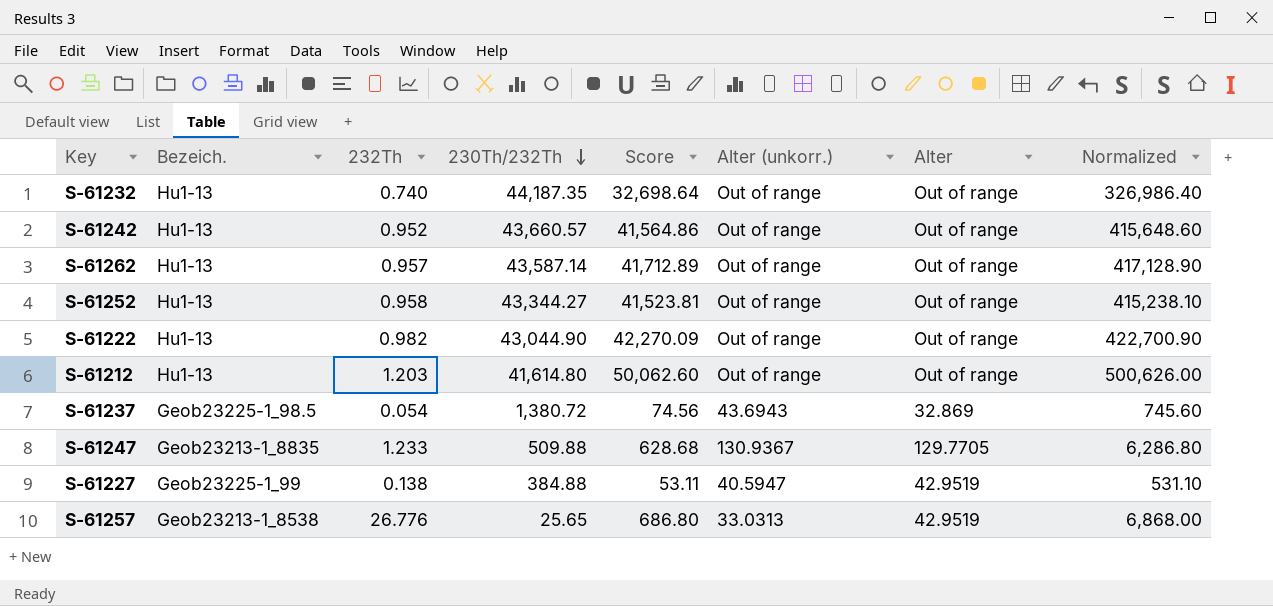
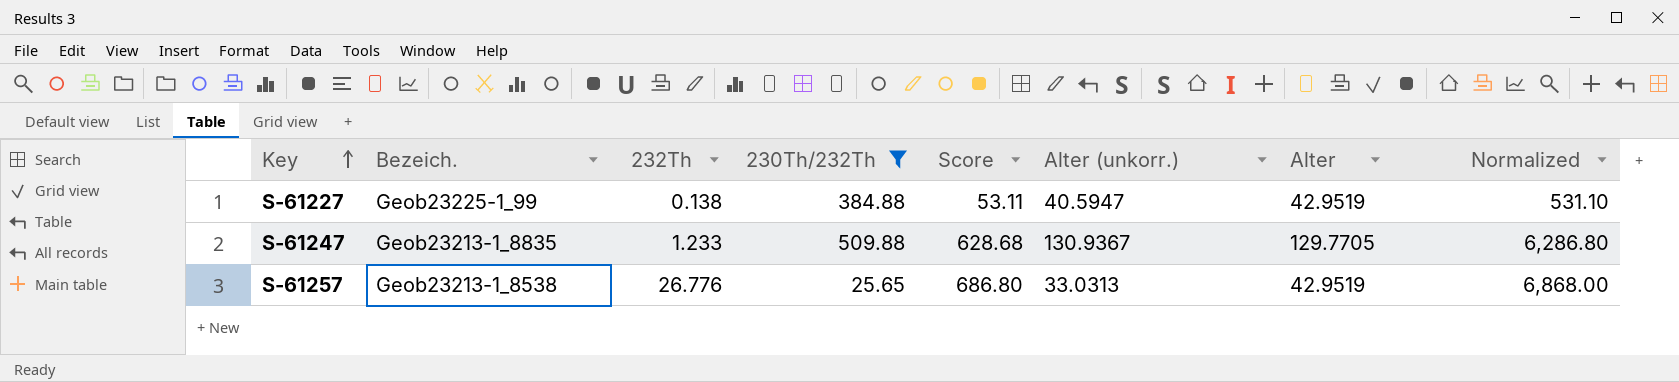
filter: none -> 230Th/232Th <= 509.88
row order: 230Th/232Th descending -> Key ascending

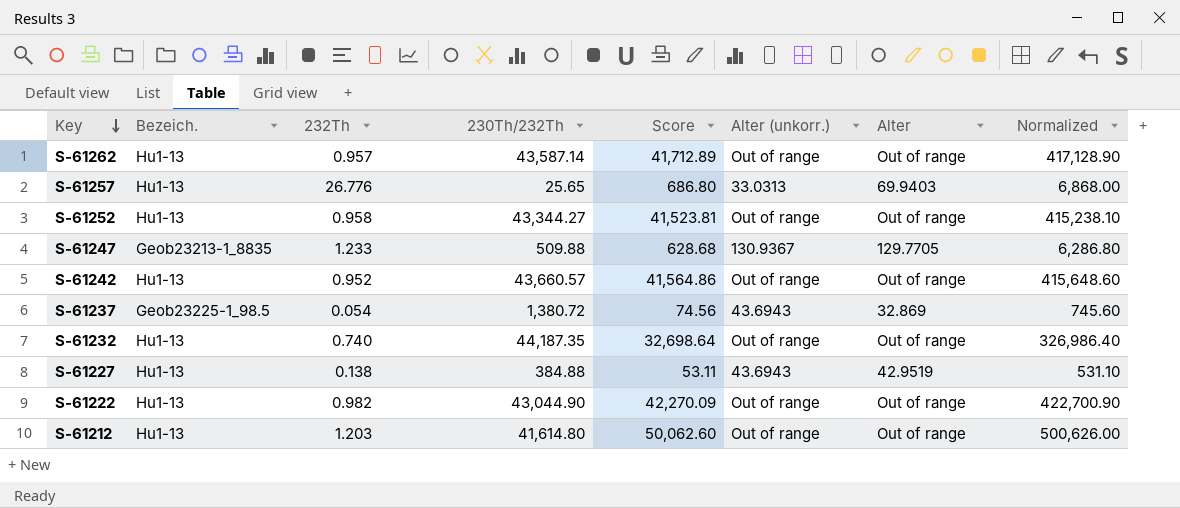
filter: 230Th/232Th <= 509.88 -> none
row order: Key ascending -> Key descending
S-61257 | Bezeich.: Geob23213-1_8538 -> Hu1-13
S-61257 | Alter: 42.9519 -> 69.9403
S-61227 | Bezeich.: Geob23225-1_99 -> Hu1-13
S-61227 | Alter (unkorr.): 40.5947 -> 43.6943

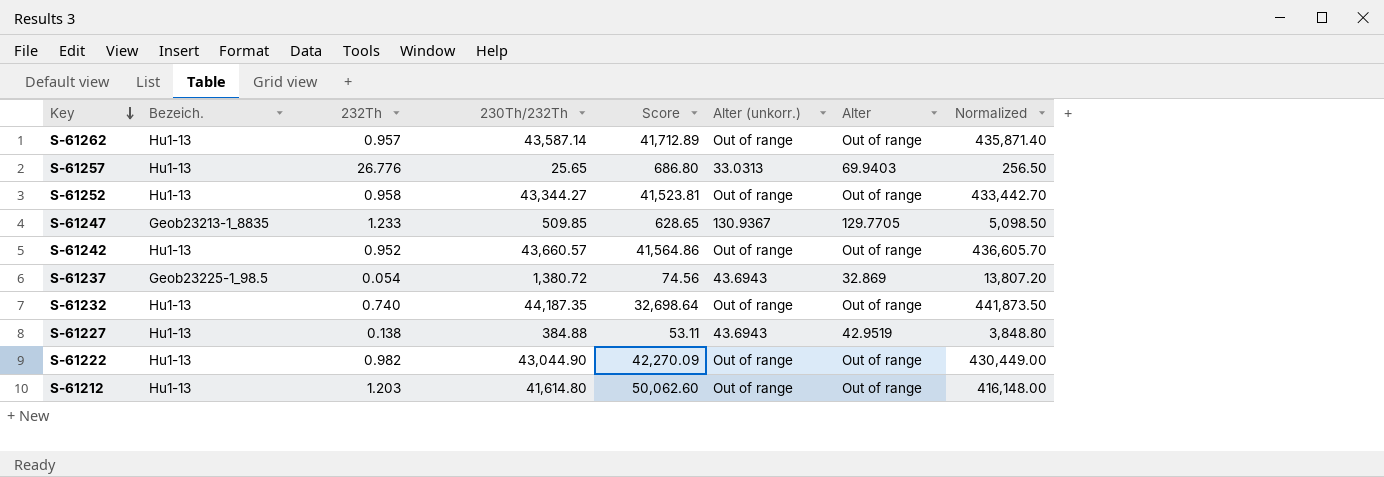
column Normalized | formula: [Score] * 10 -> [230Th/232Th] * 10
S-61247 | 230Th/232Th: 509.88 -> 509.85
S-61247 | Score: 628.68 -> 628.65

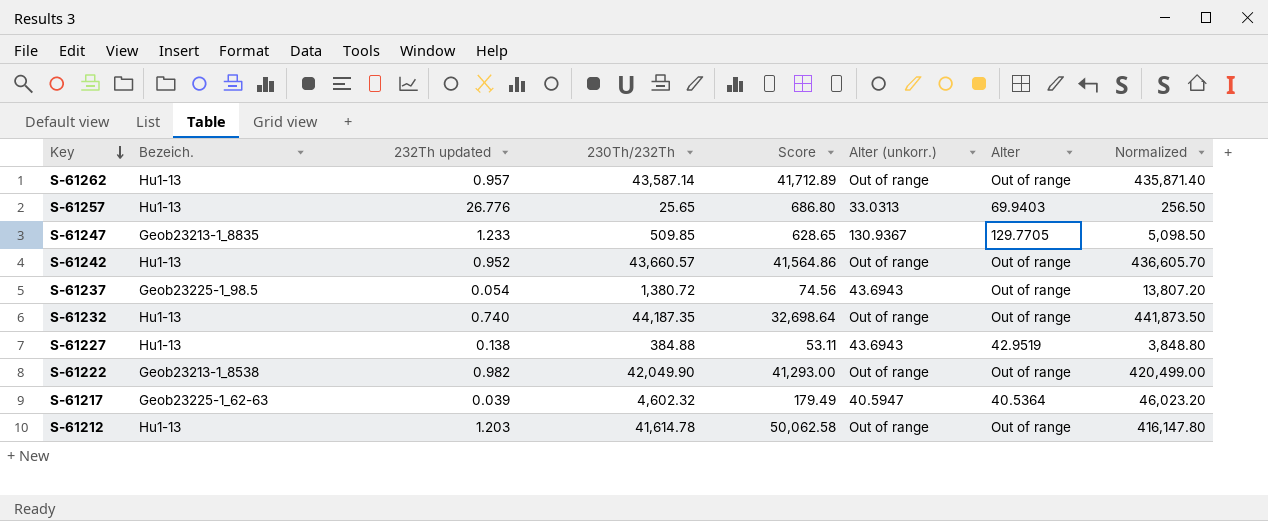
column name: 232Th -> 232Th updated
row S-61252: Hu1-13 | 0.958 | 43,344.27 | 41,523.81 | Out of range | Out of range | 433,442.70 -> none
S-61237 | Alter: 32.869 -> Out of range
S-61222 | Bezeich.: Hu1-13 -> Geob23213-1_8538
S-61222 | 230Th/232Th: 43,044.90 -> 42,049.90
S-61222 | Score: 42,270.09 -> 41,293.00
S-61222 | Normalized: 430,449.00 -> 420,499.00
row S-61217: none -> Geob23225-1_62-63 | 0.039 | 4,602.32 | 179.49 | 40.5947 | 40.5364 | 46,023.20
S-61212 | 230Th/232Th: 41,614.80 -> 41,614.78
S-61212 | Score: 50,062.60 -> 50,062.58
S-61212 | Normalized: 416,148.00 -> 416,147.80

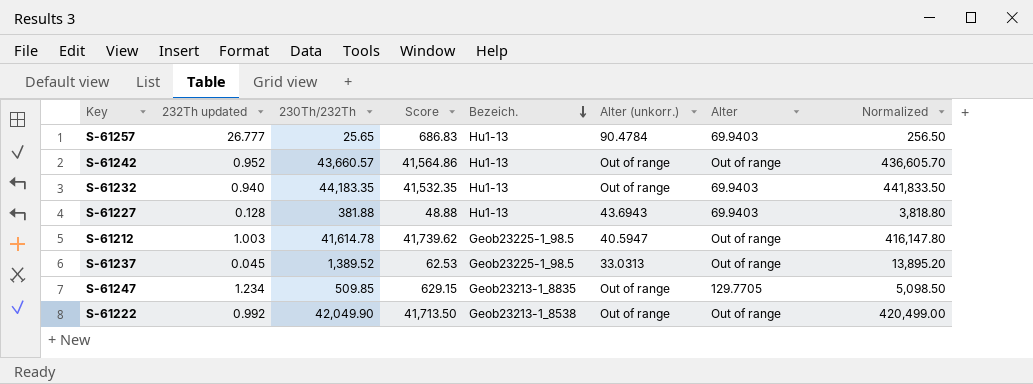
row order: Key descending -> Bezeich. descending
column Bezeich. | position: 2 -> 5
row S-61262: Hu1-13 | 0.957 | 43,587.14 | 41,712.89 | Out of range | Out of range | 435,871.40 -> none
row S-61217: Geob23225-1_62-63 | 0.039 | 4,602.32 | 179.49 | 40.5947 | 40.5364 | 46,023.20 -> none
S-61257 | 232Th updated: 26.776 -> 26.777
S-61257 | Score: 686.80 -> 686.83
S-61257 | Alter (unkorr.): 33.0313 -> 90.4784
S-61232 | 232Th updated: 0.740 -> 0.940
S-61232 | 230Th/232Th: 44,187.35 -> 44,183.35
S-61232 | Score: 32,698.64 -> 41,532.35
S-61232 | Alter: Out of range -> 69.9403
S-61232 | Normalized: 441,873.50 -> 441,833.50
S-61227 | 232Th updated: 0.138 -> 0.128
S-61227 | 230Th/232Th: 384.88 -> 381.88
S-61227 | Score: 53.11 -> 48.88
S-61227 | Alter: 42.9519 -> 69.9403
S-61227 | Normalized: 3,848.80 -> 3,818.80
S-61212 | 232Th updated: 1.203 -> 1.003
S-61212 | Score: 50,062.58 -> 41,739.62
S-61212 | Bezeich.: Hu1-13 -> Geob23225-1_98.5
S-61212 | Alter (unkorr.): Out of range -> 40.5947
S-61237 | 232Th updated: 0.054 -> 0.045
S-61237 | 230Th/232Th: 1,380.72 -> 1,389.52
S-61237 | Score: 74.56 -> 62.53
S-61237 | Alter (unkorr.): 43.6943 -> 33.0313
S-61237 | Normalized: 13,807.20 -> 13,895.20
S-61247 | 232Th updated: 1.233 -> 1.234
S-61247 | Score: 628.65 -> 629.15
S-61247 | Alter (unkorr.): 130.9367 -> Out of range
S-61222 | 232Th updated: 0.982 -> 0.992
S-61222 | Score: 41,293.00 -> 41,713.50

